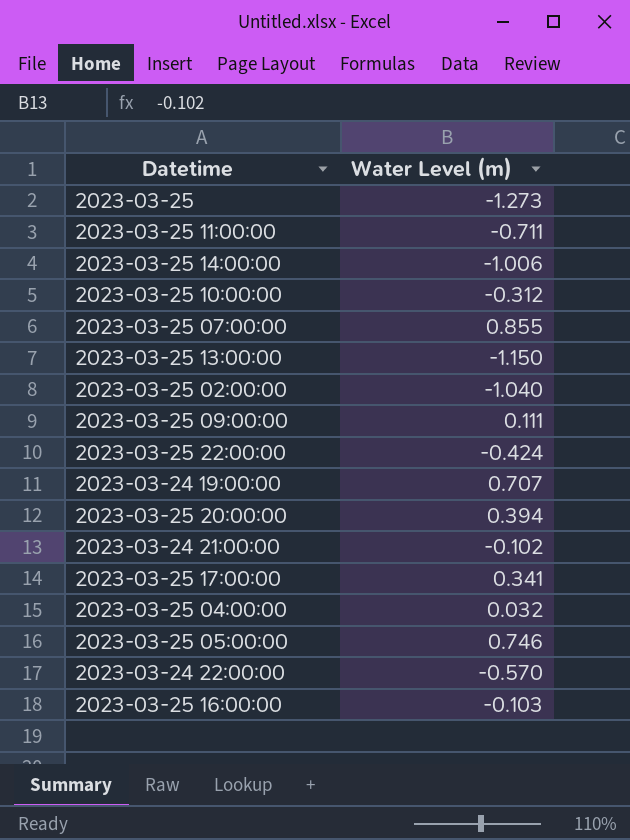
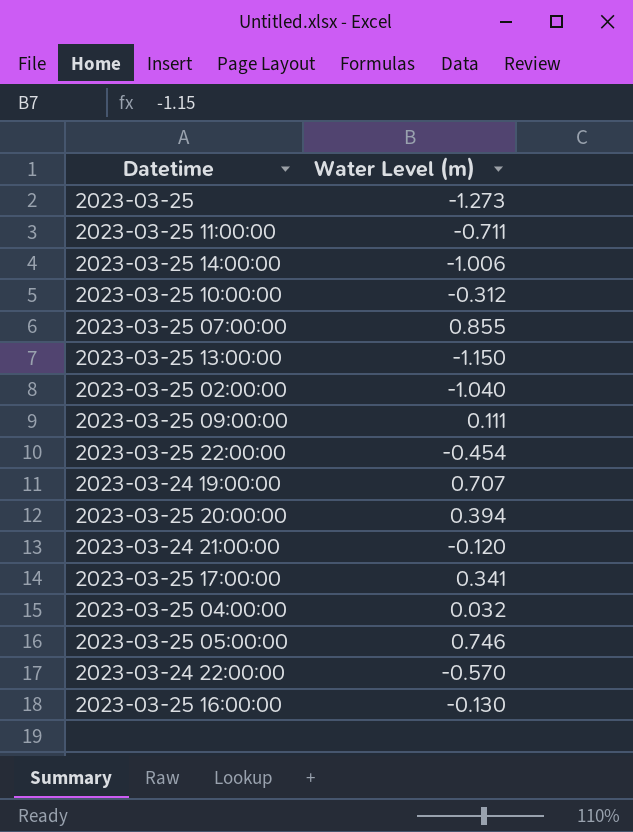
2023-03-25 22:00:00 | Water Level (m): -0.424 -> -0.454
2023-03-24 21:00:00 | Water Level (m): -0.102 -> -0.120
2023-03-25 16:00:00 | Water Level (m): -0.103 -> -0.130

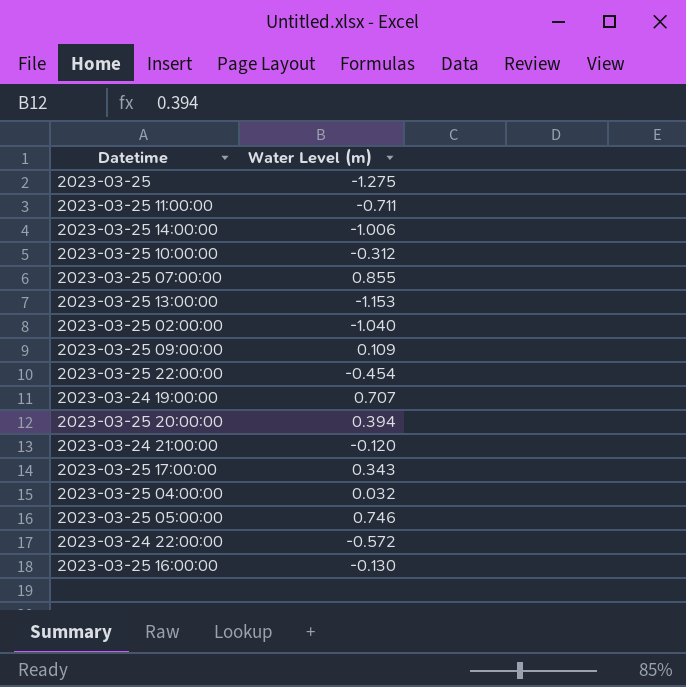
2023-03-25 | Water Level (m): -1.273 -> -1.275
2023-03-25 13:00:00 | Water Level (m): -1.150 -> -1.153
2023-03-25 09:00:00 | Water Level (m): 0.111 -> 0.109
2023-03-25 17:00:00 | Water Level (m): 0.341 -> 0.343
2023-03-24 22:00:00 | Water Level (m): -0.570 -> -0.572

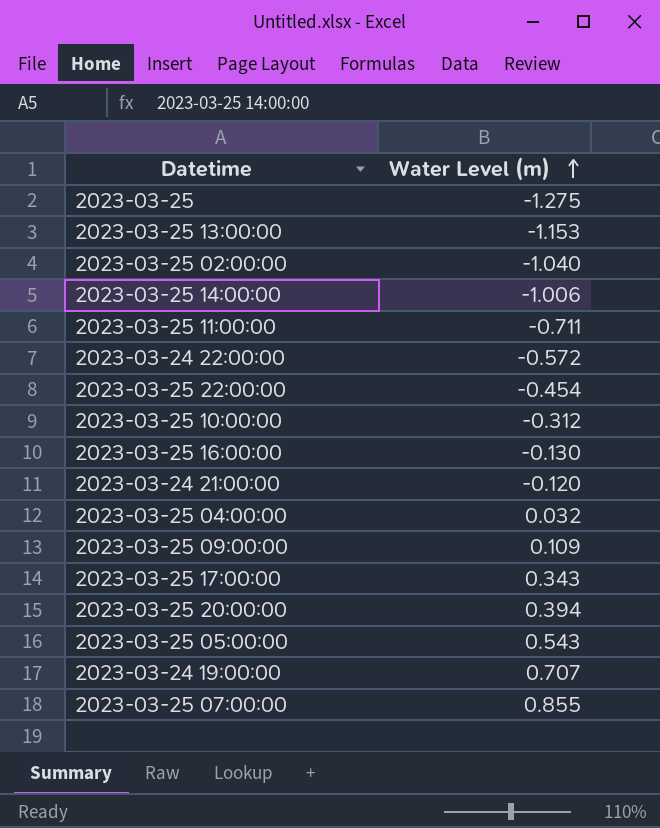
row order: none -> Water Level (m) ascending
2023-03-25 05:00:00 | Water Level (m): 0.746 -> 0.543

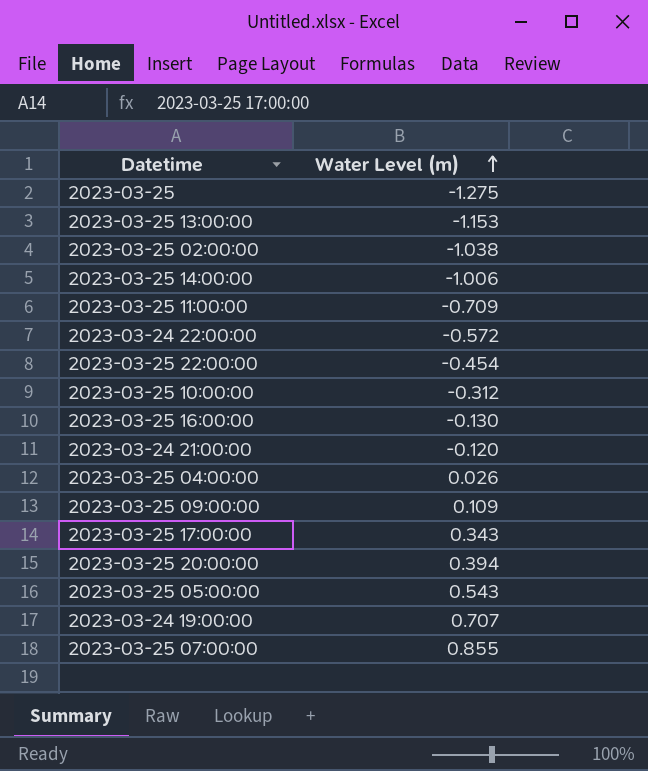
2023-03-25 02:00:00 | Water Level (m): -1.040 -> -1.038
2023-03-25 11:00:00 | Water Level (m): -0.711 -> -0.709
2023-03-25 04:00:00 | Water Level (m): 0.032 -> 0.026

